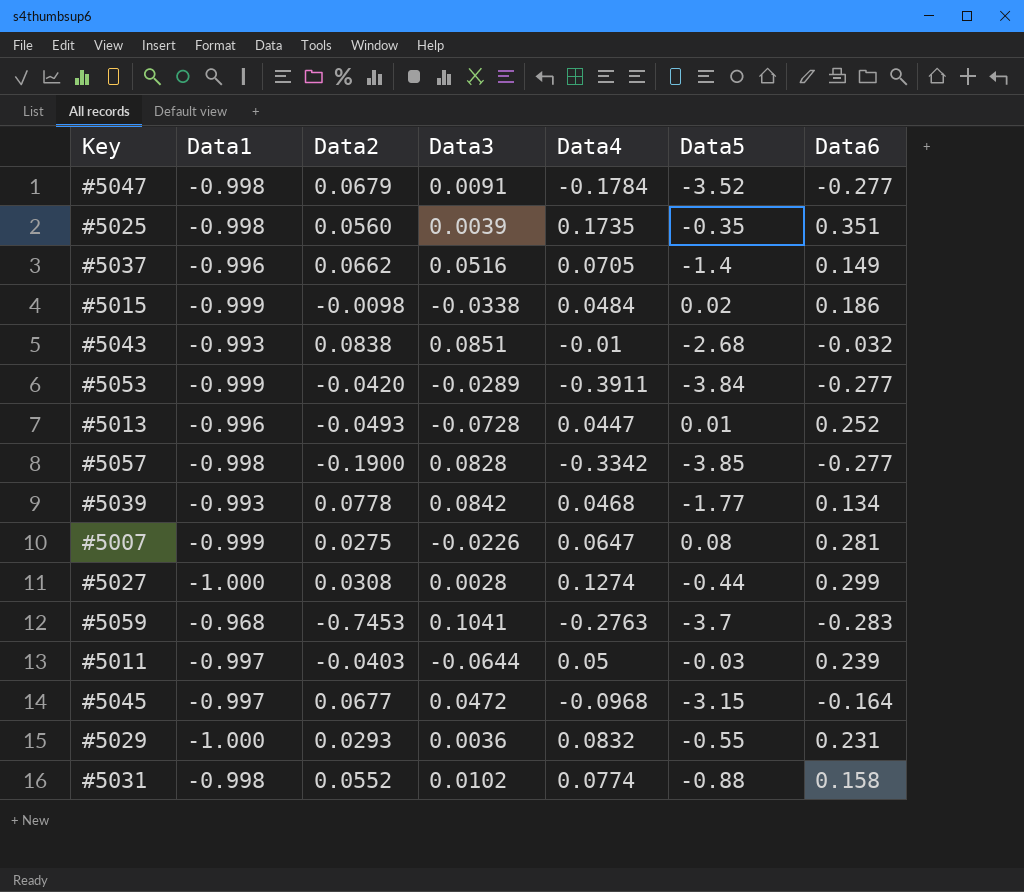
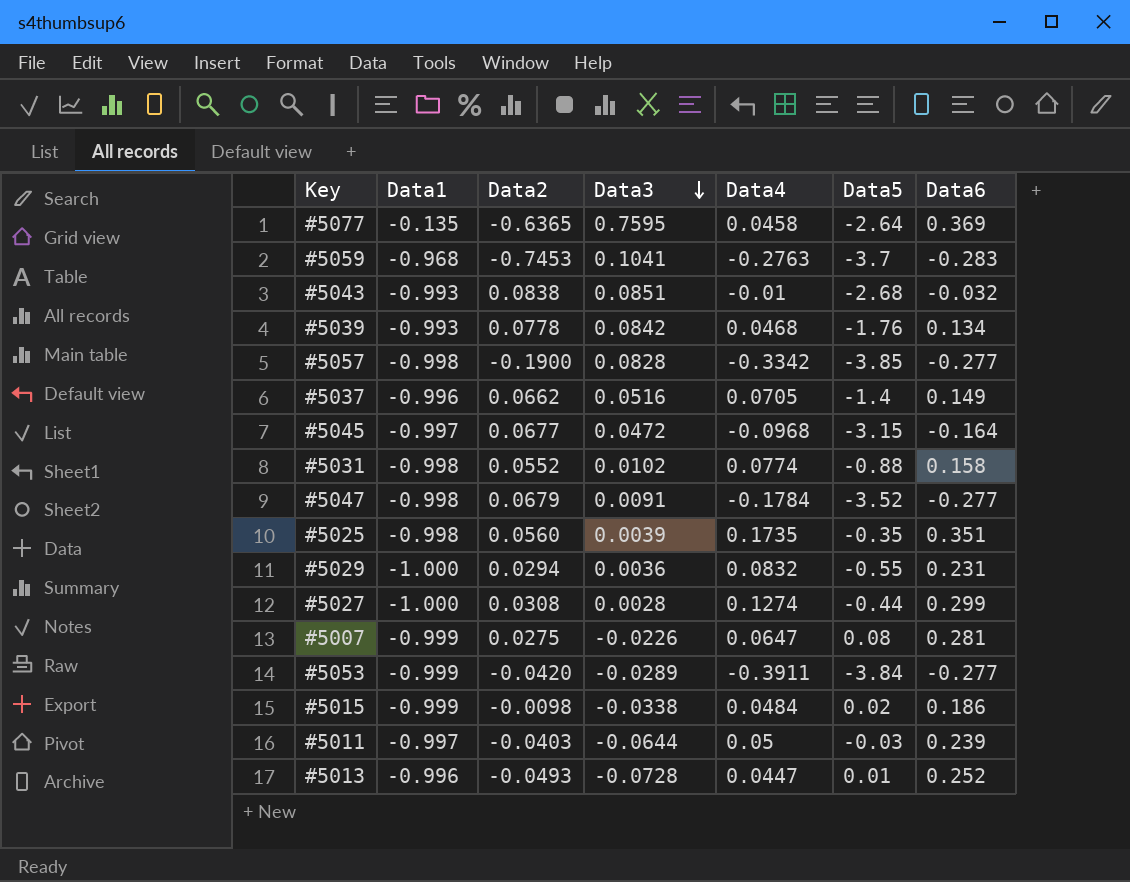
row order: none -> Data3 descending
row #5077: none -> -0.135 | -0.6365 | 0.7595 | 0.0458 | -2.64 | 0.369
#5039 | Data5: -1.77 -> -1.76
#5029 | Data2: 0.0293 -> 0.0294

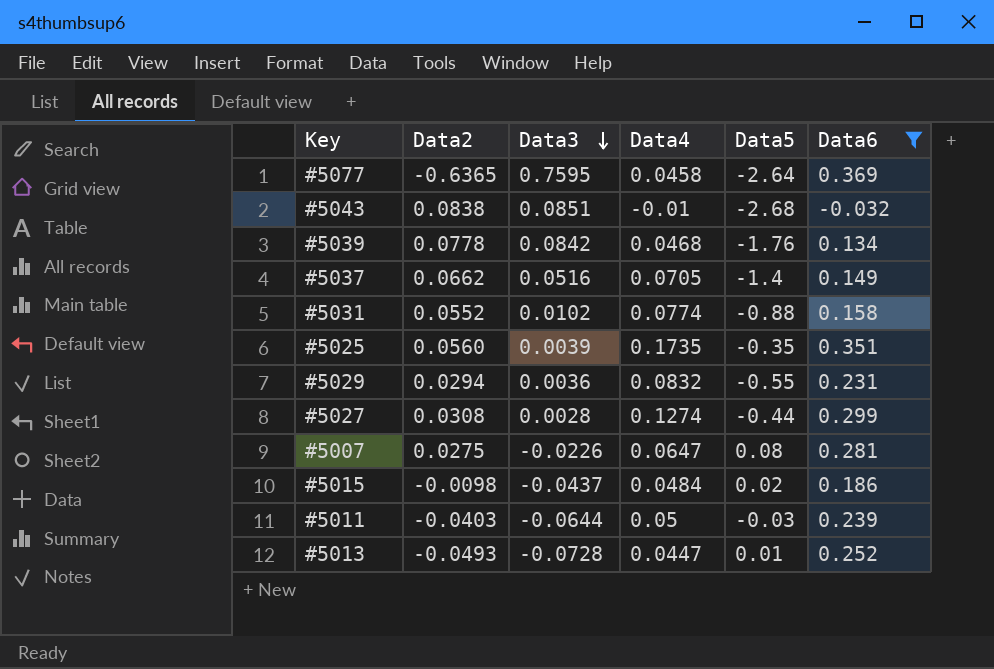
filter: none -> Data6 >= -0.032
column Data1 | position: 2 -> none
#5015 | Data3: -0.0338 -> -0.0437

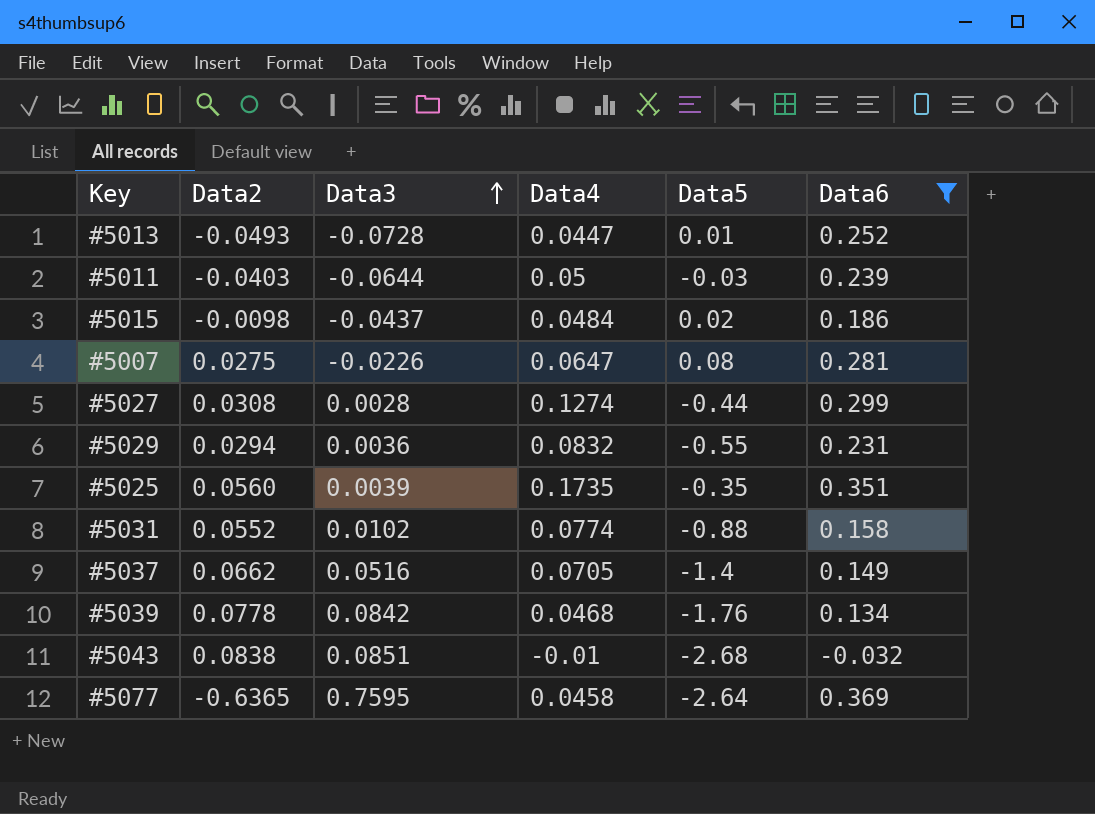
row order: Data3 descending -> Data3 ascending

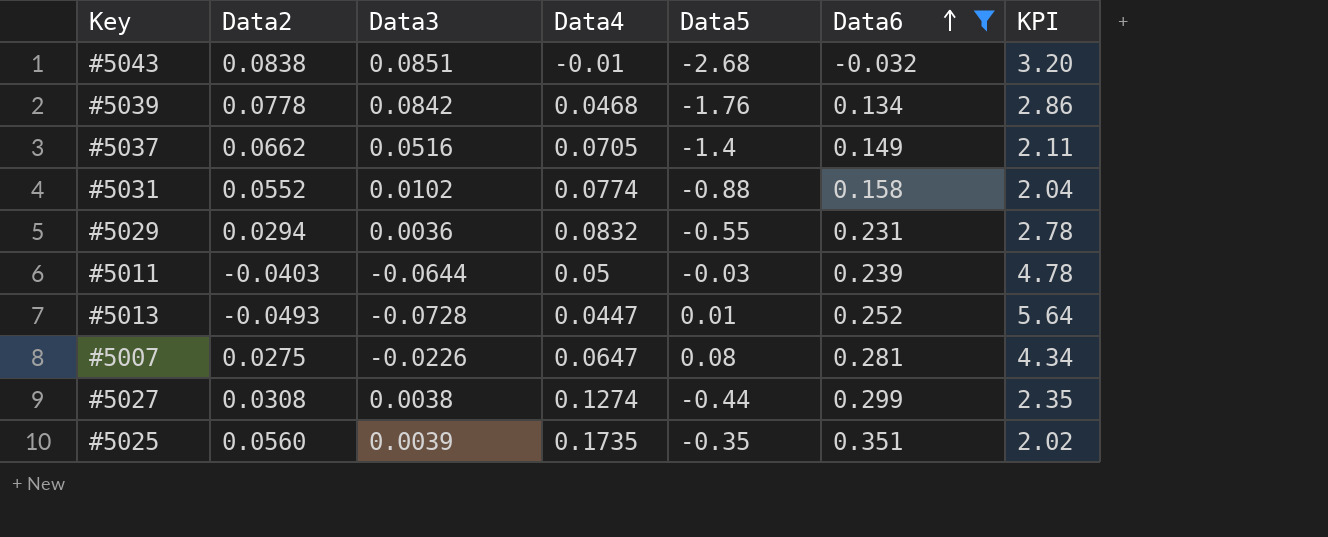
row order: Data3 ascending -> Data6 ascending
column KPI | formula: none -> [Data6] / [Data4]
row #5015: -0.0098 | -0.0437 | 0.0484 | 0.02 | 0.186 -> none
row #5077: -0.6365 | 0.7595 | 0.0458 | -2.64 | 0.369 -> none
#5027 | Data3: 0.0028 -> 0.0038

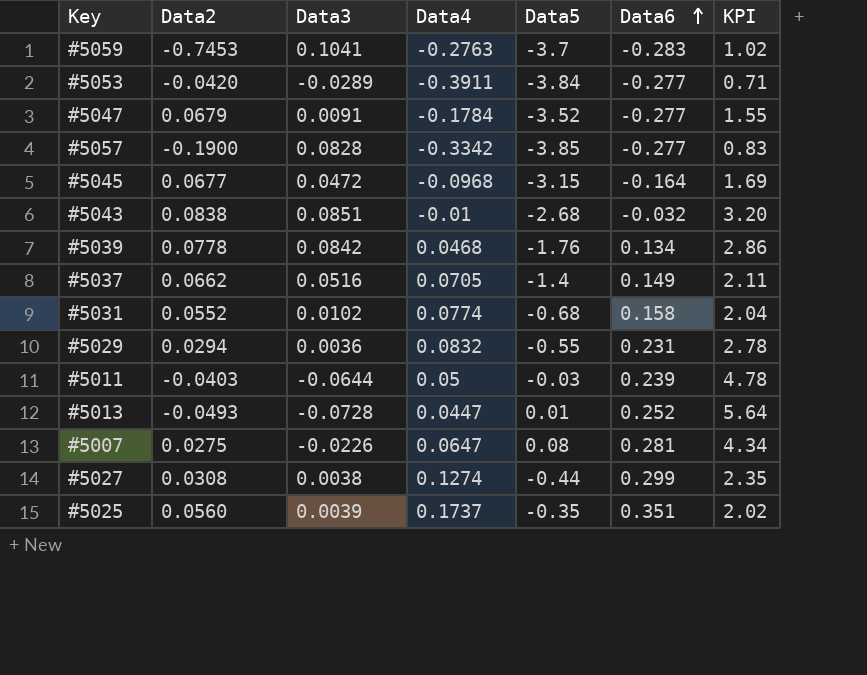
filter: Data6 >= -0.032 -> none
#5031 | Data5: -0.88 -> -0.68
#5025 | Data4: 0.1735 -> 0.1737

